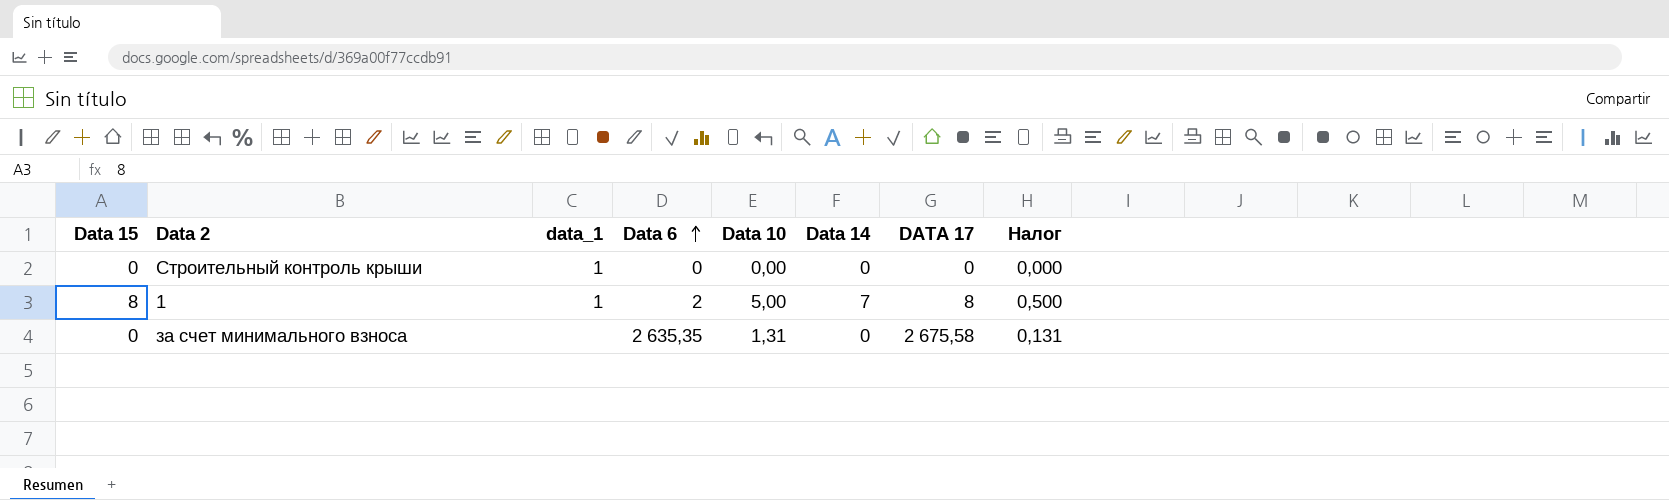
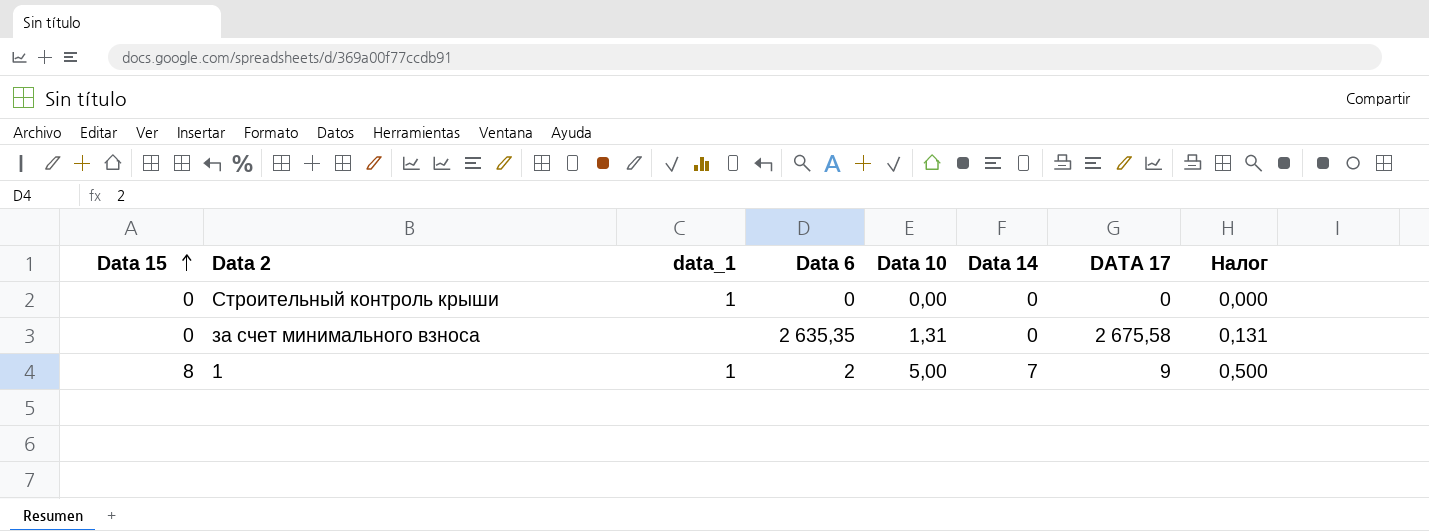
row order: Data 6 ascending -> Data 15 ascending
1 | DATA 17: 8 -> 9

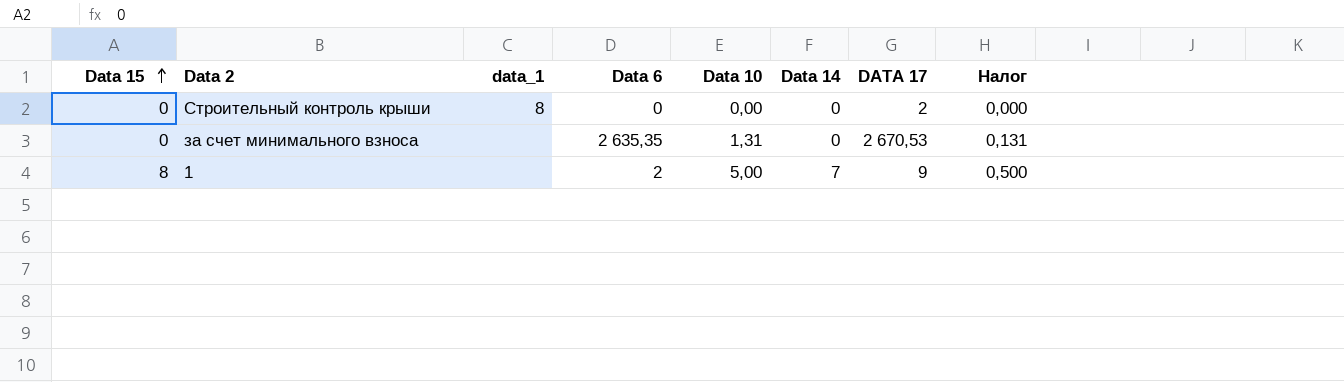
Строительный контроль крыши | data_1: 1 -> 8
Строительный контроль крыши | DATA 17: 0 -> 2
за счет минимального взноса | DATA 17: 2 675,58 -> 2 670,53
1 | data_1: 1 -> none

